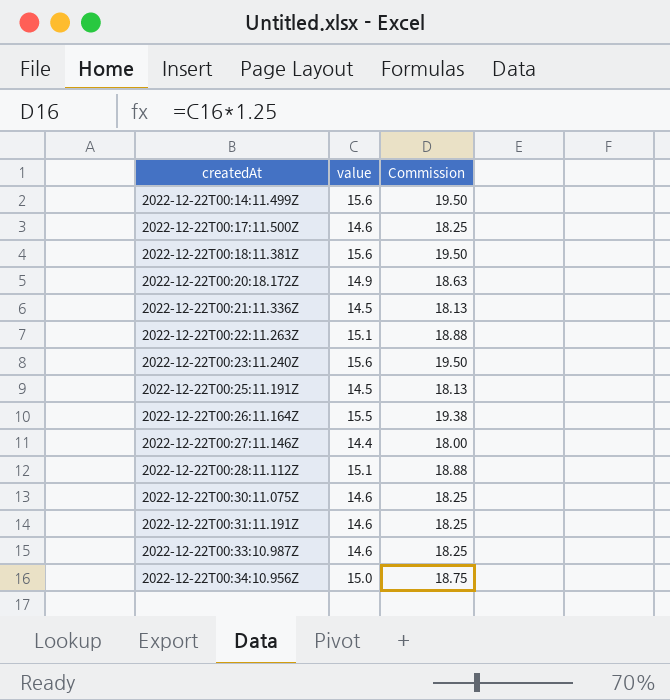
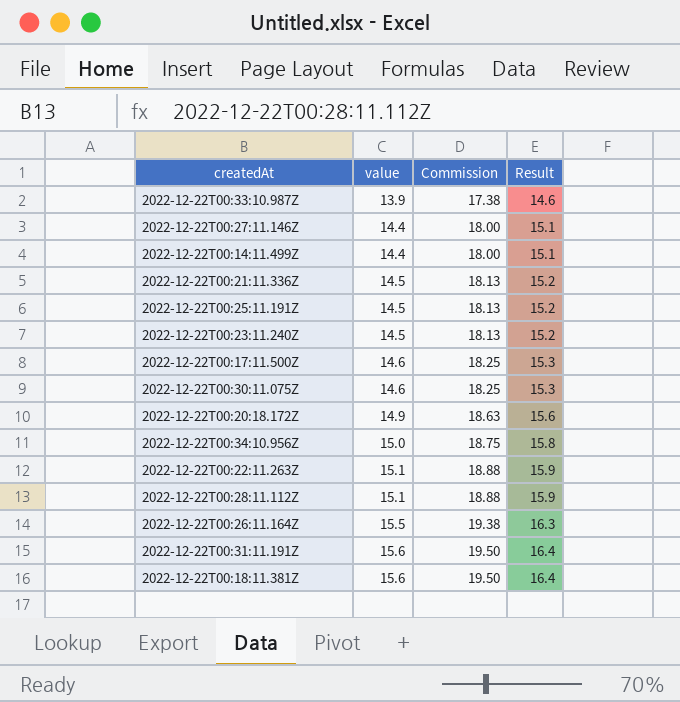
row order: createdAt ascending -> value ascending
column Result | formula: none -> [value] * 1.05
2022-12-22T00:33:10.987Z | value: 14.6 -> 13.9
2022-12-22T00:33:10.987Z | Commission: 18.25 -> 17.38
2022-12-22T00:14:11.499Z | value: 15.6 -> 14.4
2022-12-22T00:14:11.499Z | Commission: 19.50 -> 18.00
2022-12-22T00:23:11.240Z | value: 15.6 -> 14.5
2022-12-22T00:23:11.240Z | Commission: 19.50 -> 18.13
2022-12-22T00:31:11.191Z | value: 14.6 -> 15.6
2022-12-22T00:31:11.191Z | Commission: 18.25 -> 19.50

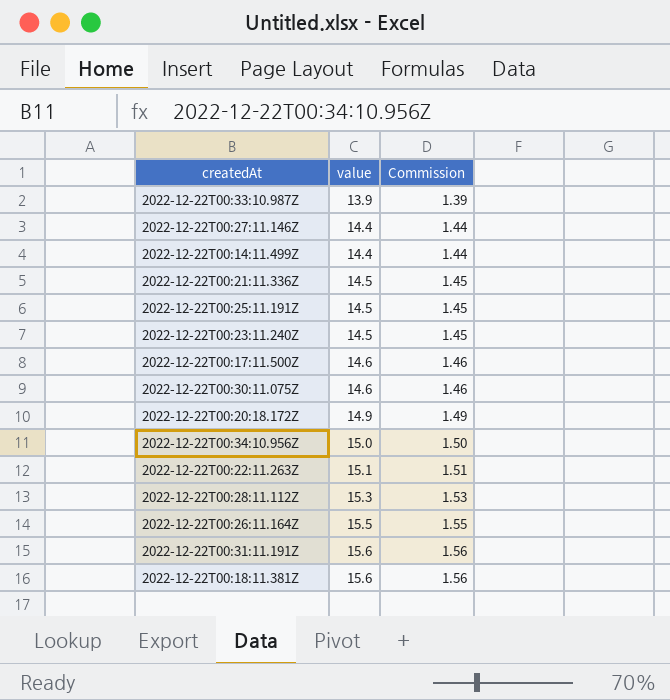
column Result | formula: [value] * 1.05 -> none
column Commission | formula: [value] * 1.25 -> [value] * 0.1
2022-12-22T00:28:11.112Z | value: 15.1 -> 15.3

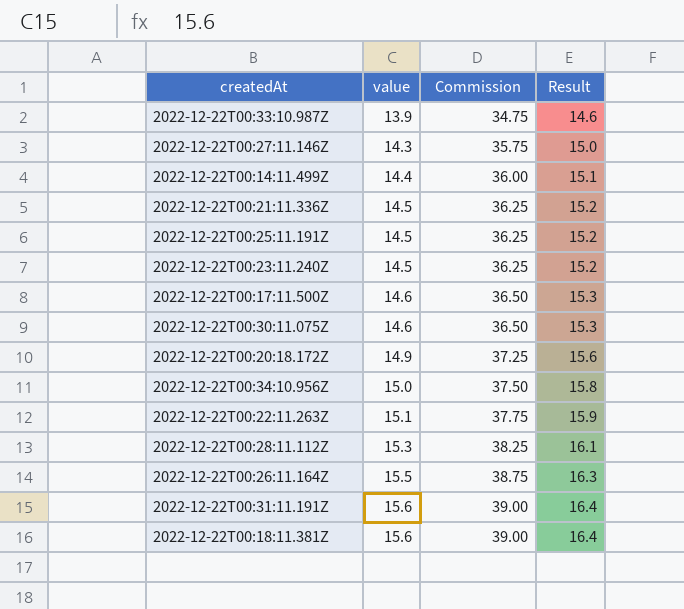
column Commission | formula: [value] * 0.1 -> [value] * 2.5
column Result | formula: none -> [value] * 1.05
2022-12-22T00:27:11.146Z | value: 14.4 -> 14.3

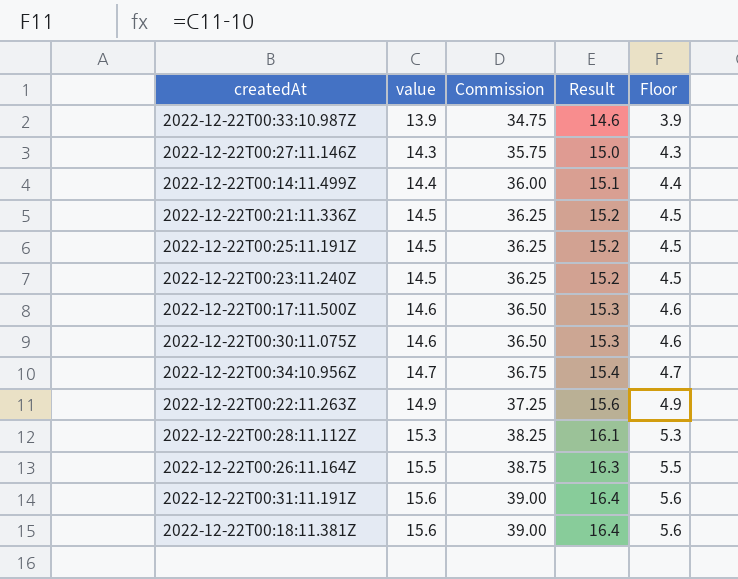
column Floor | formula: none -> [value] - 10
row 2022-12-22T00:20:18.172Z: 14.9 | 37.25 | 15.6 -> none
2022-12-22T00:34:10.956Z | value: 15.0 -> 14.7
2022-12-22T00:34:10.956Z | Commission: 37.50 -> 36.75
2022-12-22T00:34:10.956Z | Result: 15.8 -> 15.4
2022-12-22T00:22:11.263Z | value: 15.1 -> 14.9
2022-12-22T00:22:11.263Z | Commission: 37.75 -> 37.25
2022-12-22T00:22:11.263Z | Result: 15.9 -> 15.6

